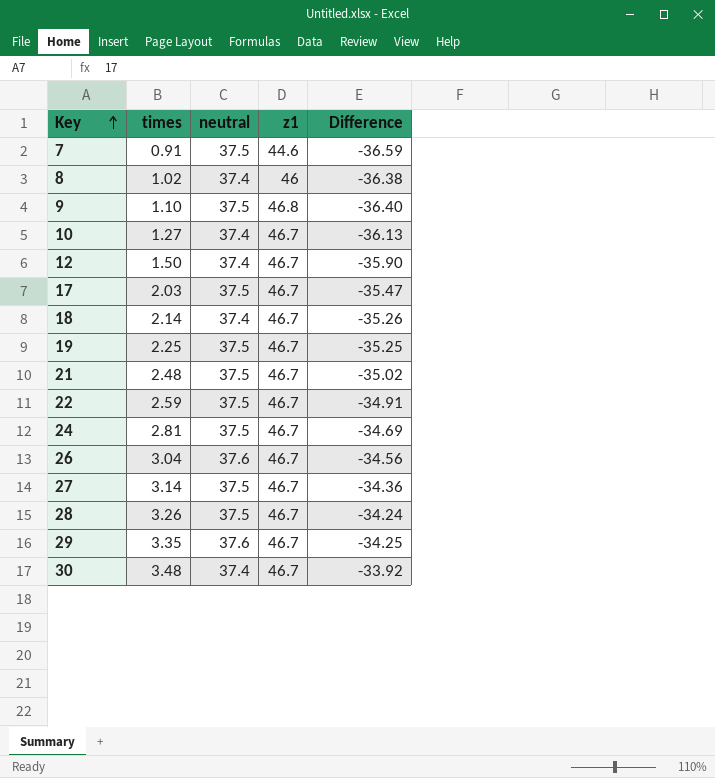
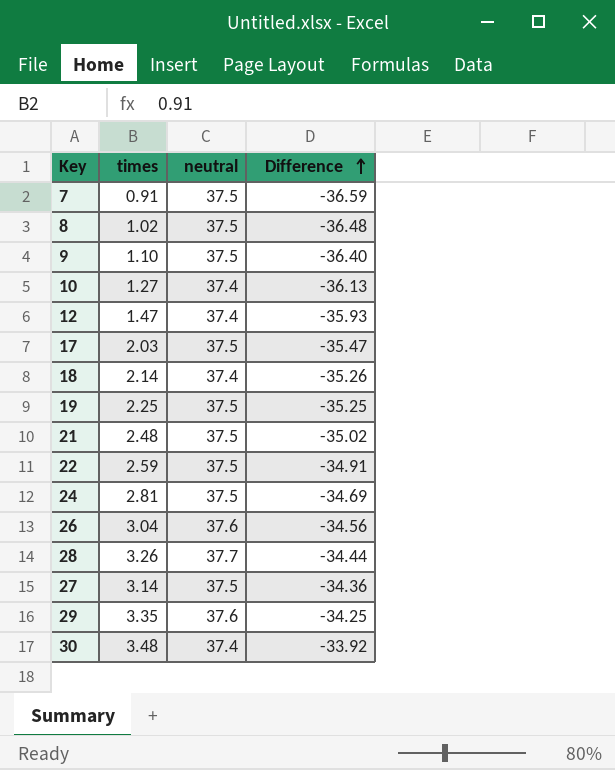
row order: Key ascending -> Difference ascending
column z1 | position: 4 -> none
8 | neutral: 37.4 -> 37.5
8 | Difference: -36.38 -> -36.48
12 | times: 1.50 -> 1.47
12 | Difference: -35.90 -> -35.93
28 | neutral: 37.5 -> 37.7
28 | Difference: -34.24 -> -34.44

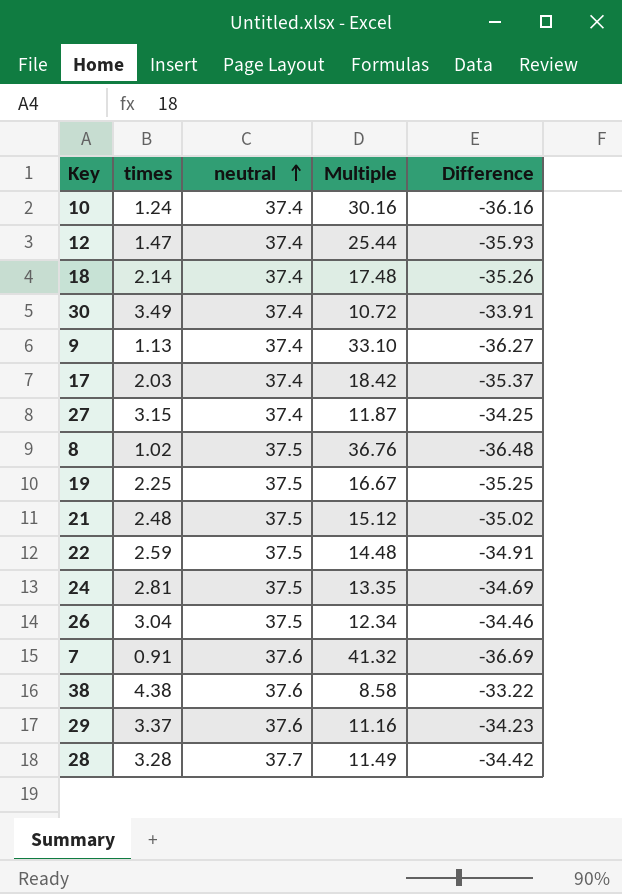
row order: Difference ascending -> neutral ascending
column Multiple | formula: none -> [neutral] / [times]
10 | times: 1.27 -> 1.24
10 | Difference: -36.13 -> -36.16
30 | times: 3.48 -> 3.49
30 | Difference: -33.92 -> -33.91
9 | times: 1.10 -> 1.13
9 | neutral: 37.5 -> 37.4
9 | Difference: -36.40 -> -36.27
17 | neutral: 37.5 -> 37.4
17 | Difference: -35.47 -> -35.37
27 | times: 3.14 -> 3.15
27 | neutral: 37.5 -> 37.4
27 | Difference: -34.36 -> -34.25
26 | neutral: 37.6 -> 37.5
26 | Difference: -34.56 -> -34.46
7 | neutral: 37.5 -> 37.6
7 | Difference: -36.59 -> -36.69
row 38: none -> 4.38 | 37.6 | 8.58 | -33.22
29 | times: 3.35 -> 3.37
29 | Difference: -34.25 -> -34.23
28 | times: 3.26 -> 3.28
28 | Difference: -34.44 -> -34.42

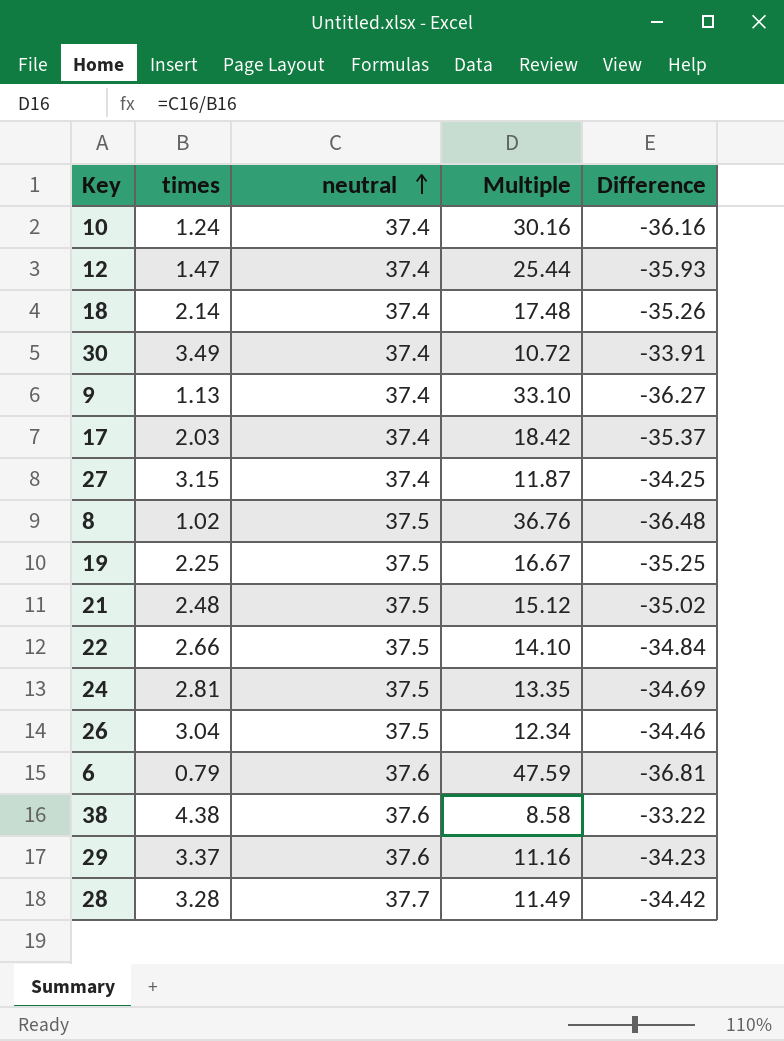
row 7: 0.91 | 37.6 | 41.32 | -36.69 -> none
22 | times: 2.59 -> 2.66
22 | Multiple: 14.48 -> 14.10
22 | Difference: -34.91 -> -34.84
row 6: none -> 0.79 | 37.6 | 47.59 | -36.81

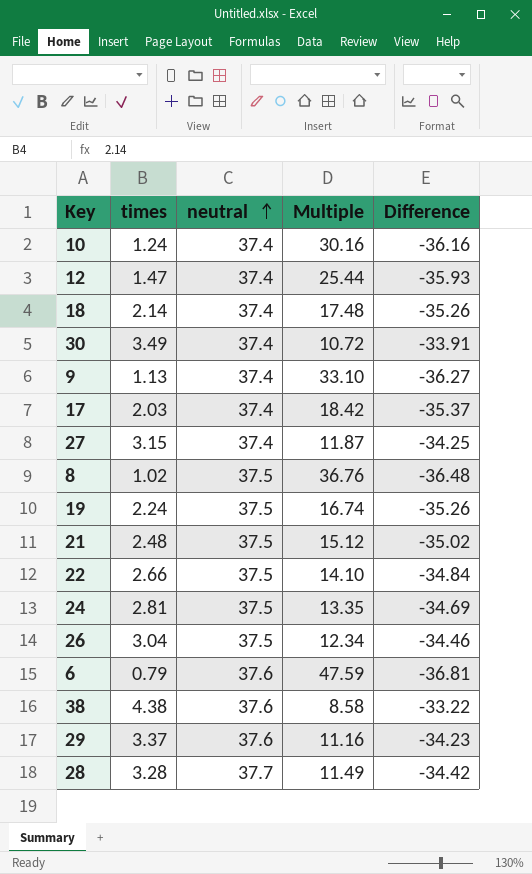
19 | times: 2.25 -> 2.24
19 | Multiple: 16.67 -> 16.74
19 | Difference: -35.25 -> -35.26

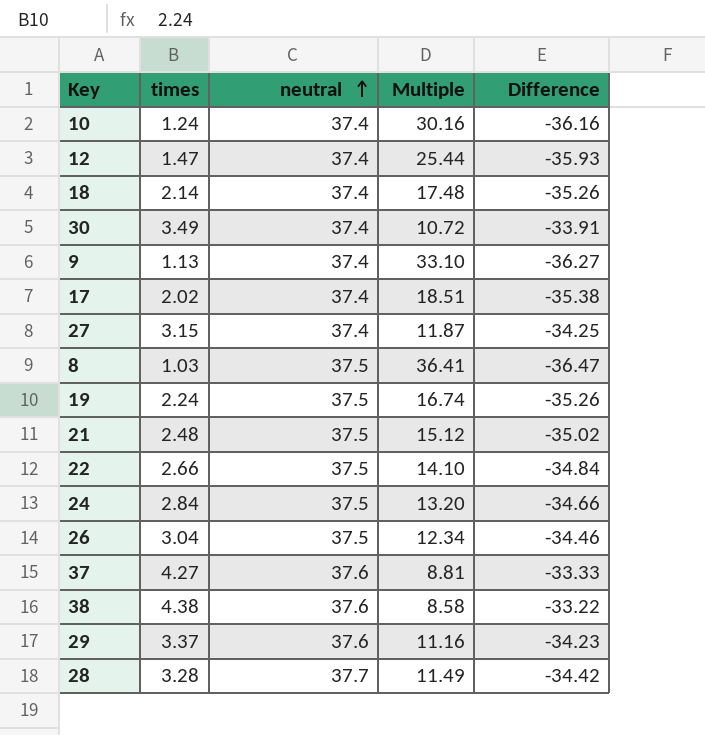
row 6: 0.79 | 37.6 | 47.59 | -36.81 -> none
17 | times: 2.03 -> 2.02
17 | Multiple: 18.42 -> 18.51
17 | Difference: -35.37 -> -35.38
8 | times: 1.02 -> 1.03
8 | Multiple: 36.76 -> 36.41
8 | Difference: -36.48 -> -36.47
24 | times: 2.81 -> 2.84
24 | Multiple: 13.35 -> 13.20
24 | Difference: -34.69 -> -34.66
row 37: none -> 4.27 | 37.6 | 8.81 | -33.33

